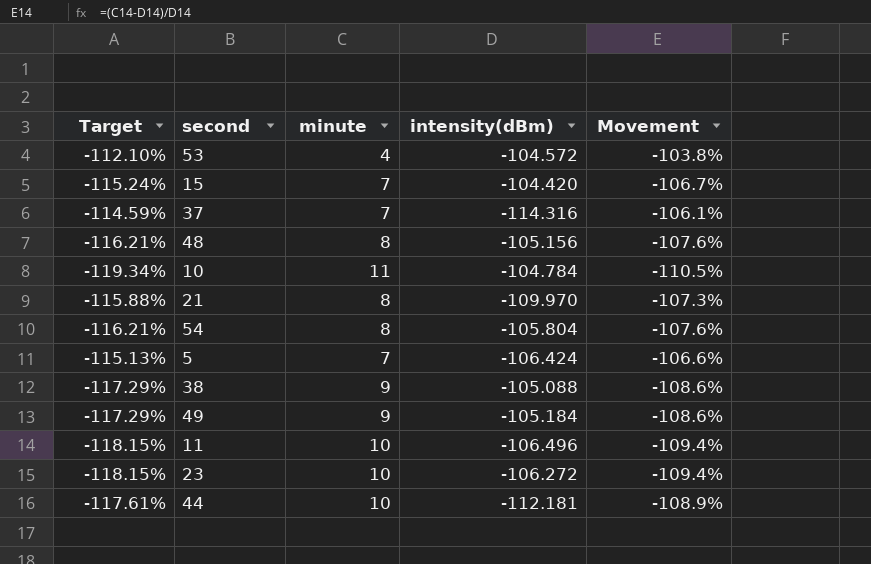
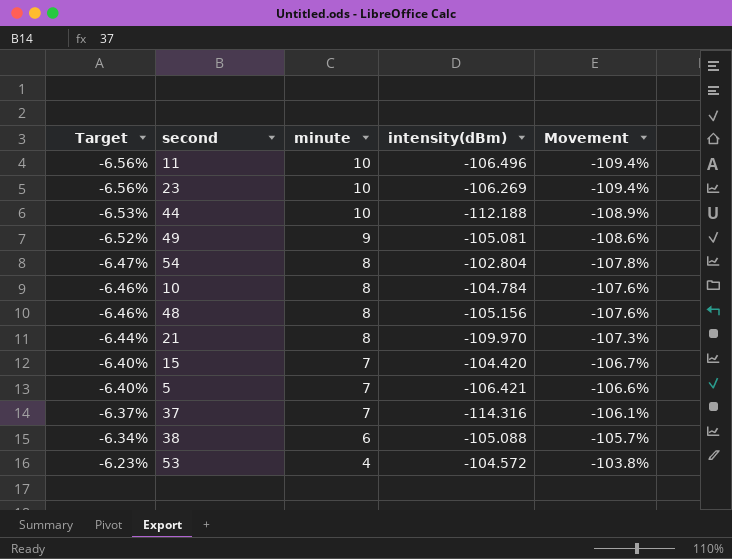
row order: none -> Target ascending
column Target | formula: [Movement] * 1.08 -> [Movement] * 0.06
23 | intensity(dBm): -106.272 -> -106.269
44 | intensity(dBm): -112.181 -> -112.188
49 | intensity(dBm): -105.184 -> -105.081
54 | intensity(dBm): -105.804 -> -102.804
54 | Movement: -107.6% -> -107.8%
10 | minute: 11 -> 8
10 | Movement: -110.5% -> -107.6%
5 | intensity(dBm): -106.424 -> -106.421
38 | minute: 9 -> 6
38 | Movement: -108.6% -> -105.7%

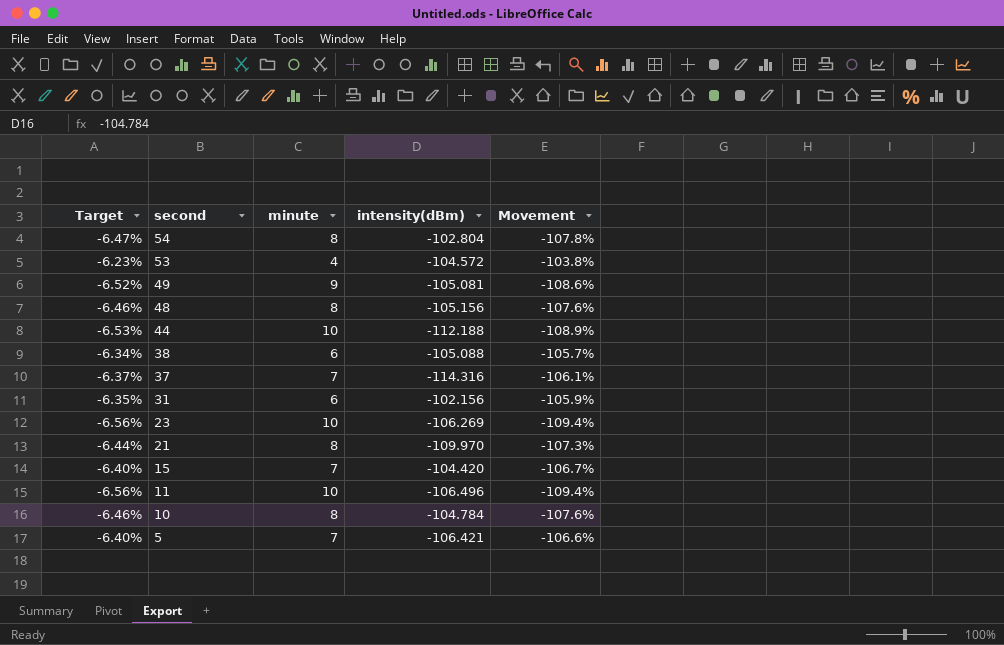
row order: Target ascending -> second descending
row 31: none -> -6.35% | 6 | -102.156 | -105.9%

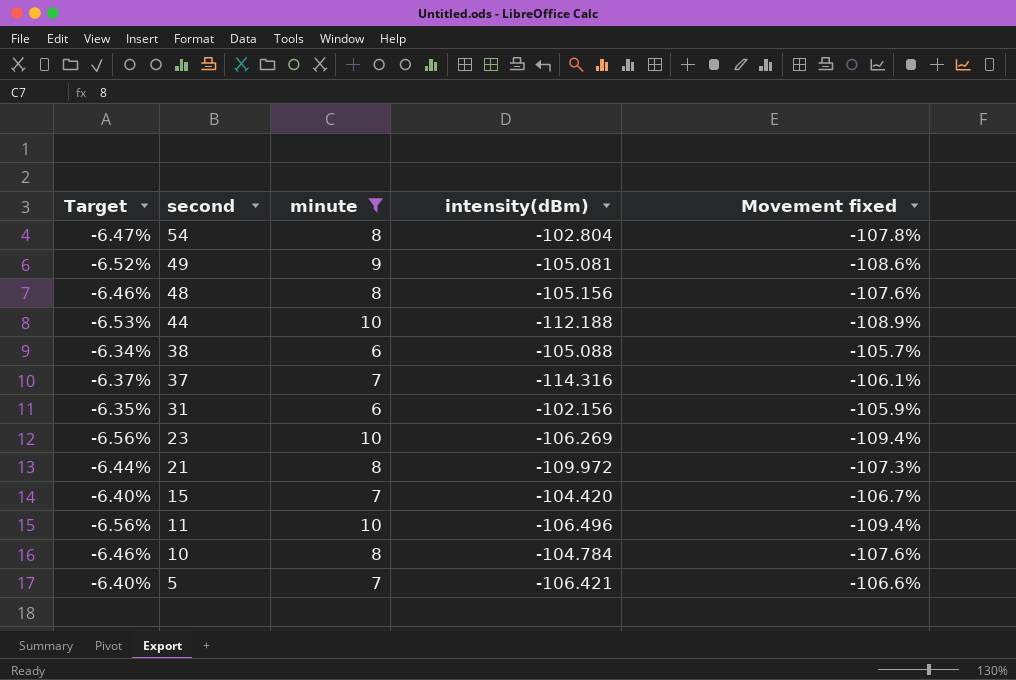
filter: none -> minute != 4
column name: Movement -> Movement fixed
21 | intensity(dBm): -109.970 -> -109.972

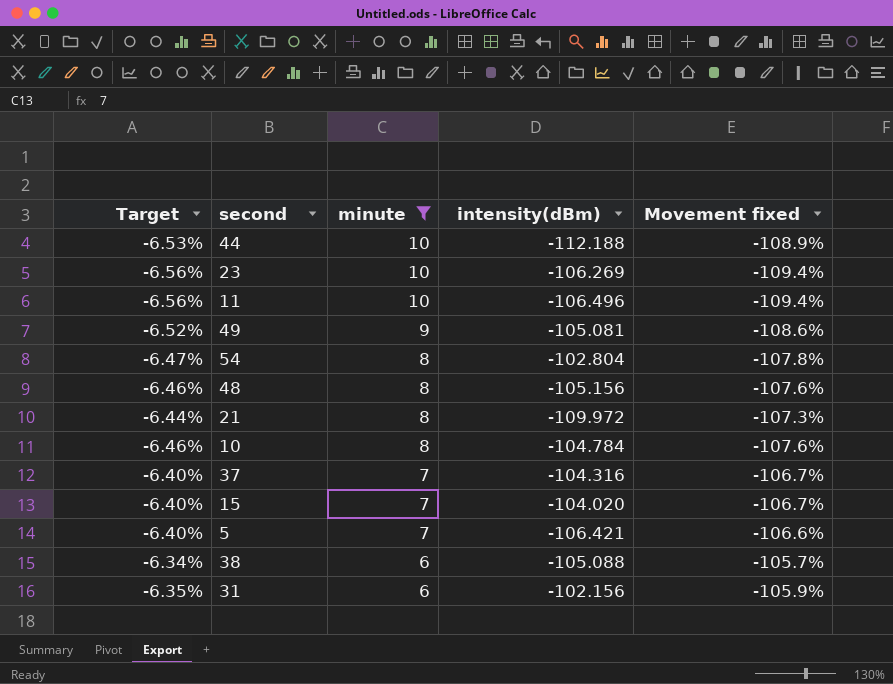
row order: second descending -> minute descending
37 | Target: -6.37% -> -6.40%
37 | intensity(dBm): -114.316 -> -104.316
37 | Movement fixed: -106.1% -> -106.7%
15 | intensity(dBm): -104.420 -> -104.020

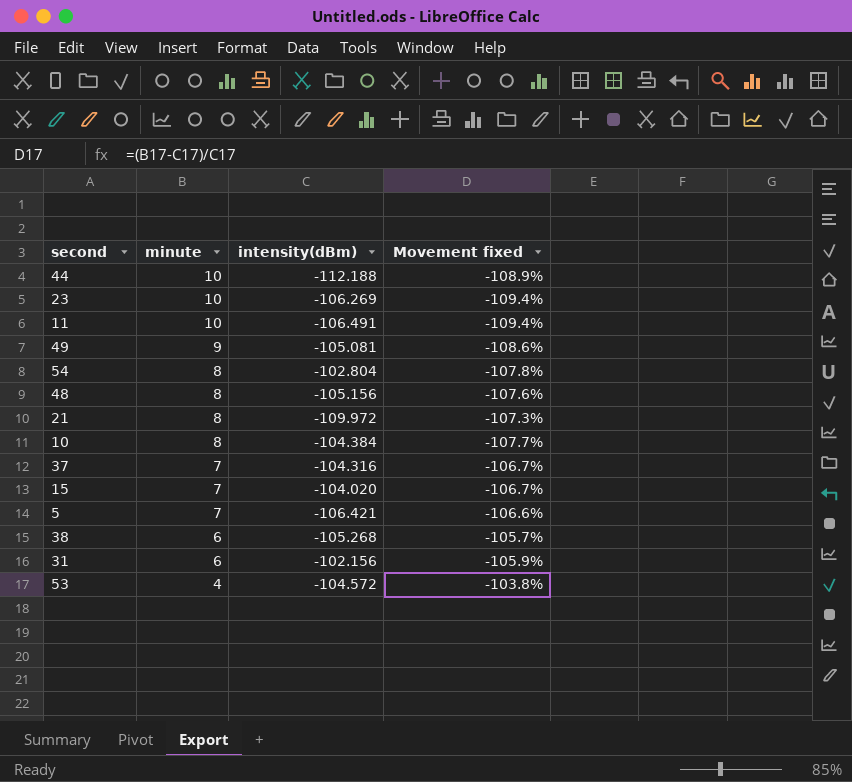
filter: minute != 4 -> none
column Target | formula: [Movement fixed] * 0.06 -> none
11 | intensity(dBm): -106.496 -> -106.491
10 | intensity(dBm): -104.784 -> -104.384
10 | Movement fixed: -107.6% -> -107.7%
38 | intensity(dBm): -105.088 -> -105.268

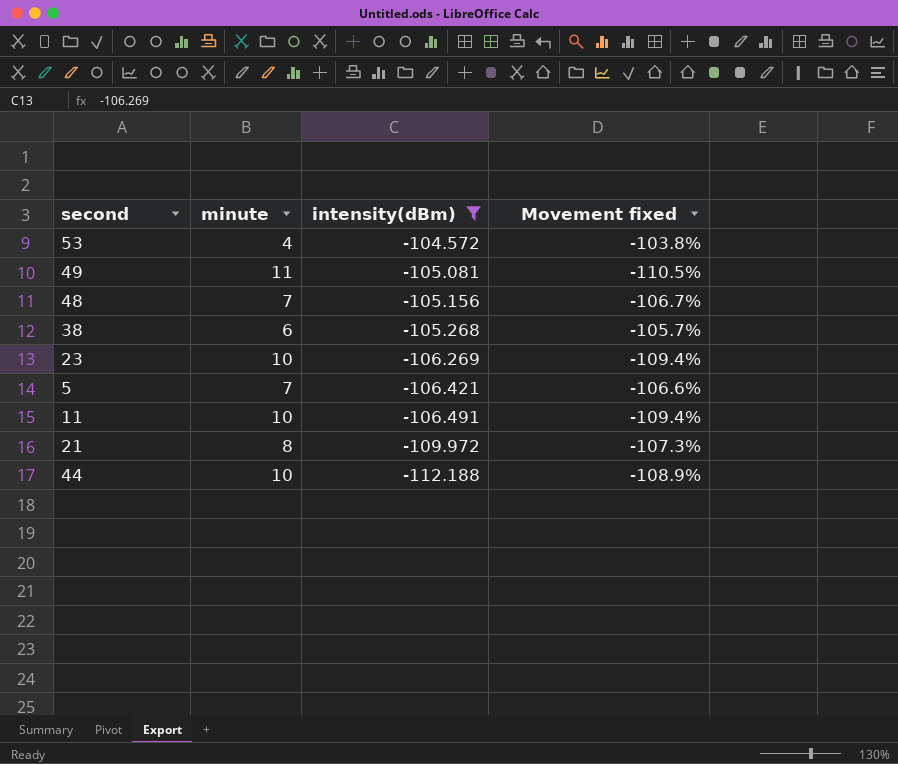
filter: none -> intensity(dBm) <= -104.572
row order: minute descending -> intensity(dBm) descending
49 | minute: 9 -> 11
49 | Movement fixed: -108.6% -> -110.5%
48 | minute: 8 -> 7
48 | Movement fixed: -107.6% -> -106.7%

